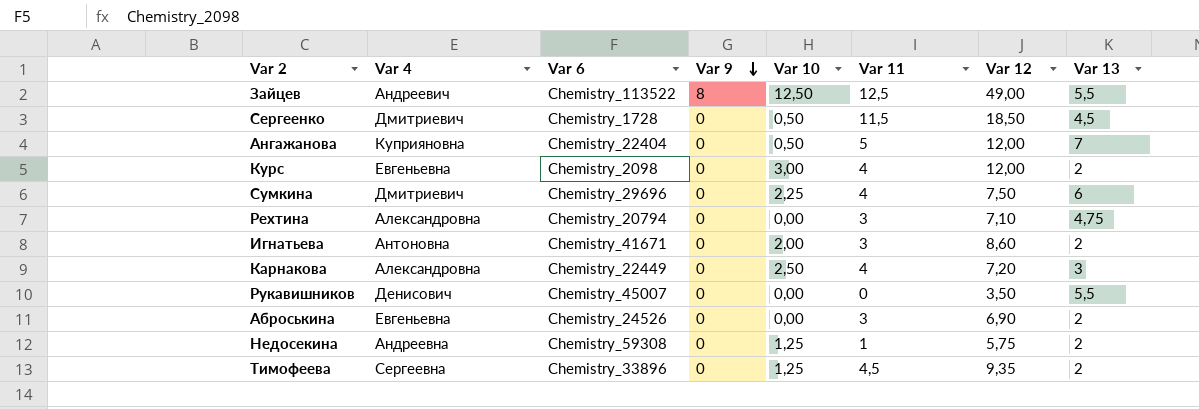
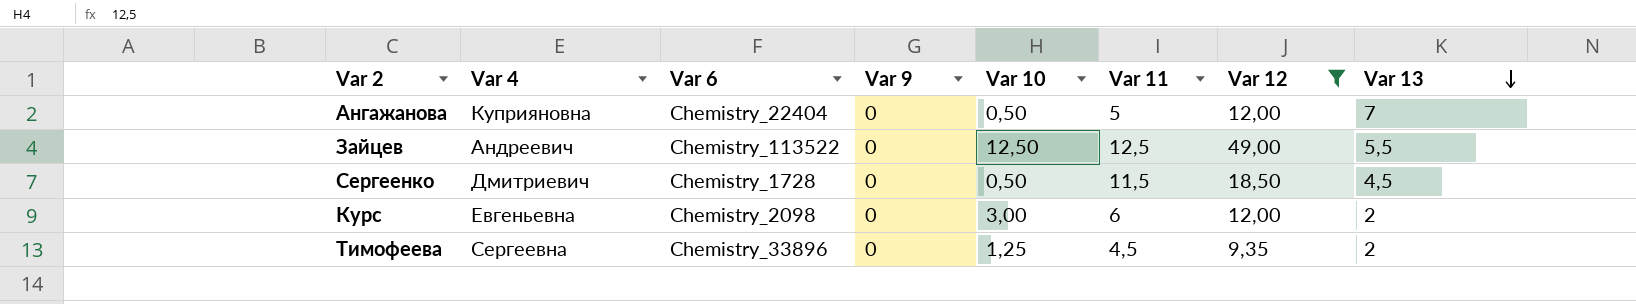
filter: none -> Var 12 >= 9,35
row order: Var 9 descending -> Var 13 descending
Зайцев | Var 9: 8 -> 0
Курс | Var 11: 4 -> 6

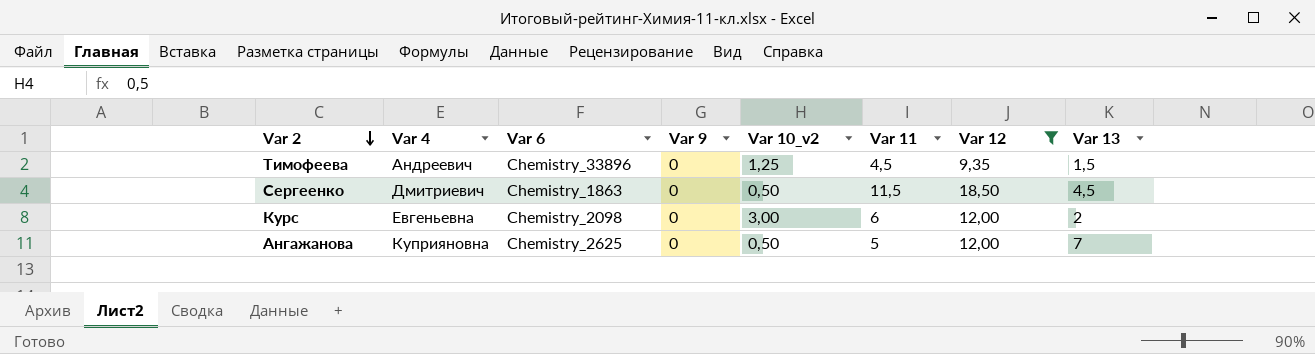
row order: Var 13 descending -> Var 2 descending
column name: Var 10 -> Var 10_v2
row Зайцев: Андреевич | Chemistry_113522 | 0 | 12,50 | 12,5 | 49,00 | 5,5 -> none
Тимофеева | Var 4: Сергеевна -> Андреевич
Тимофеева | Var 13: 2 -> 1,5
Сергеенко | Var 6: Chemistry_1728 -> Chemistry_1863
Ангажанова | Var 6: Chemistry_22404 -> Chemistry_2625

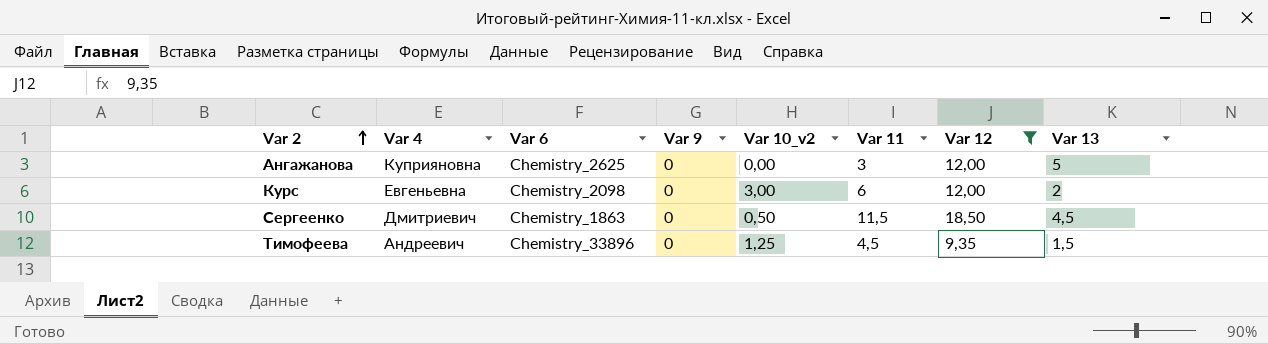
row order: Var 2 descending -> Var 2 ascending
Ангажанова | Var 10_v2: 0,50 -> 0,00
Ангажанова | Var 11: 5 -> 3
Ангажанова | Var 13: 7 -> 5

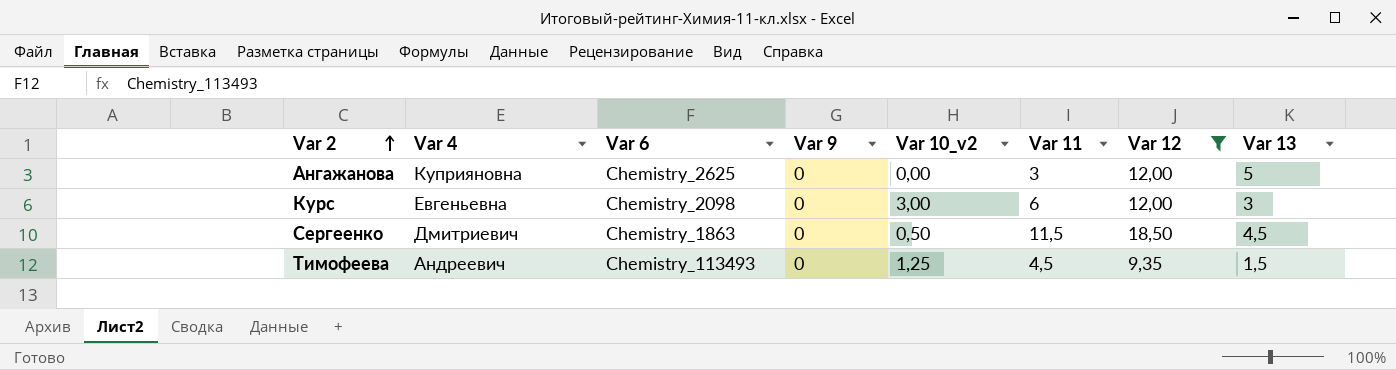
Курс | Var 13: 2 -> 3
Тимофеева | Var 6: Chemistry_33896 -> Chemistry_113493

